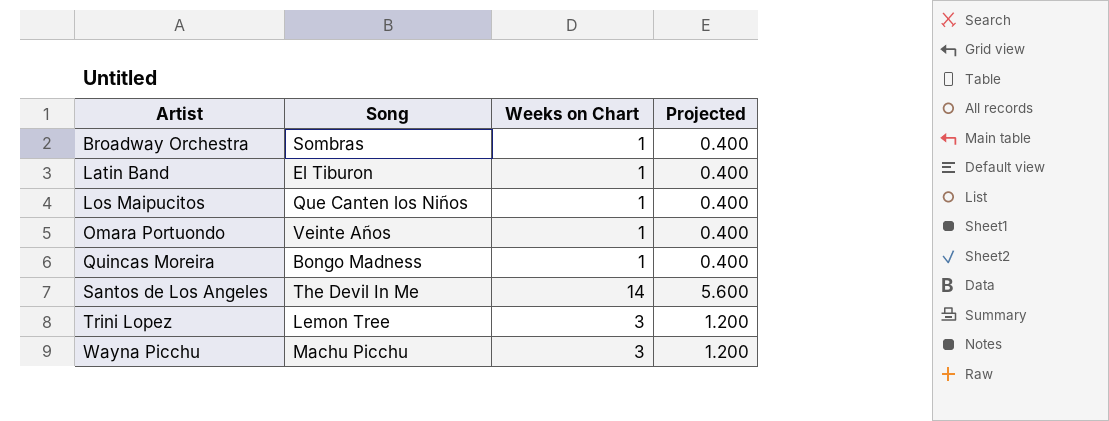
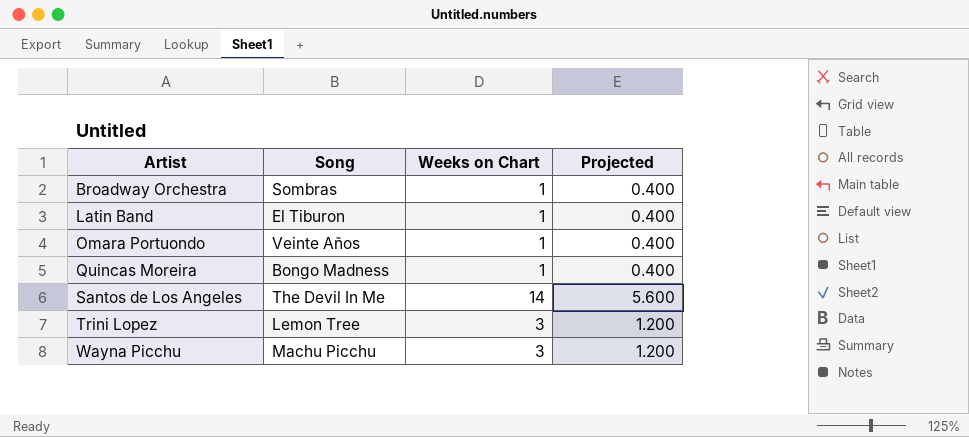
row Los Maipucitos: Que Canten los Niños | 1 | 0.400 -> none

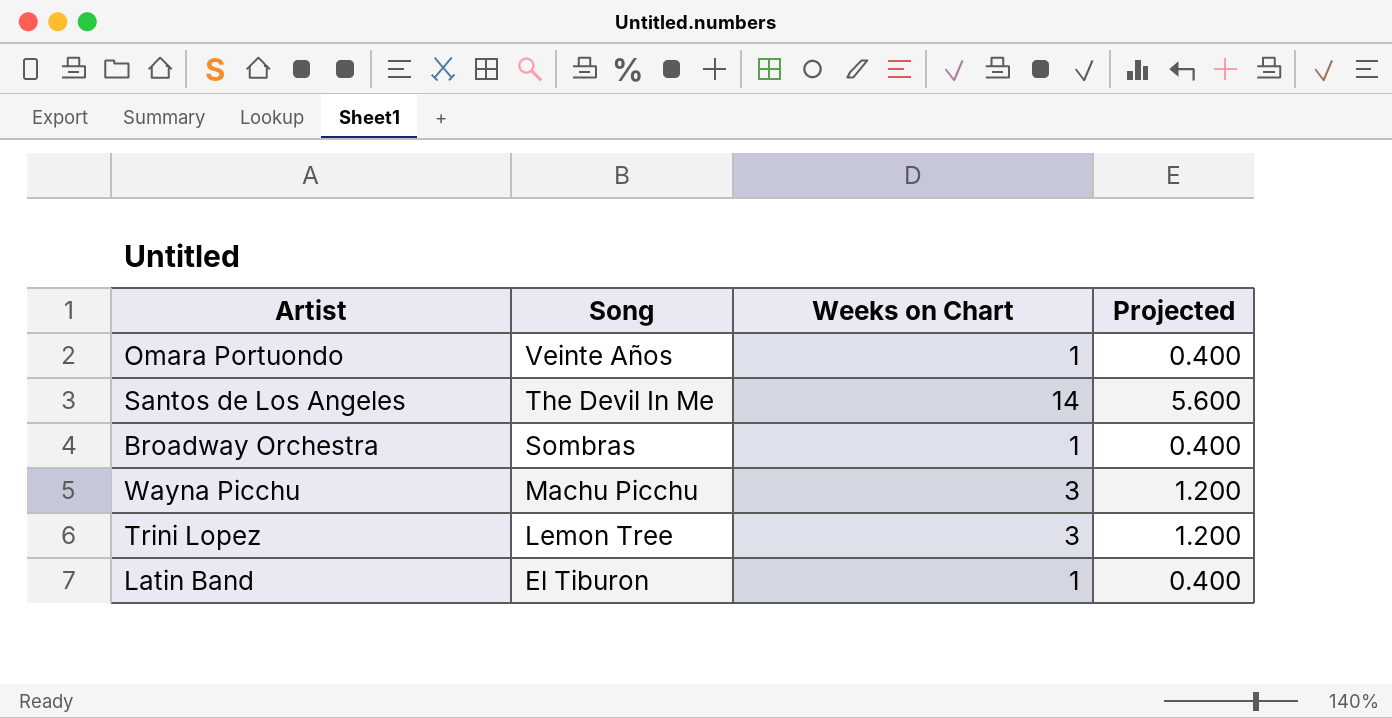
row order: Artist ascending -> Song descending
row Quincas Moreira: Bongo Madness | 1 | 0.400 -> none

